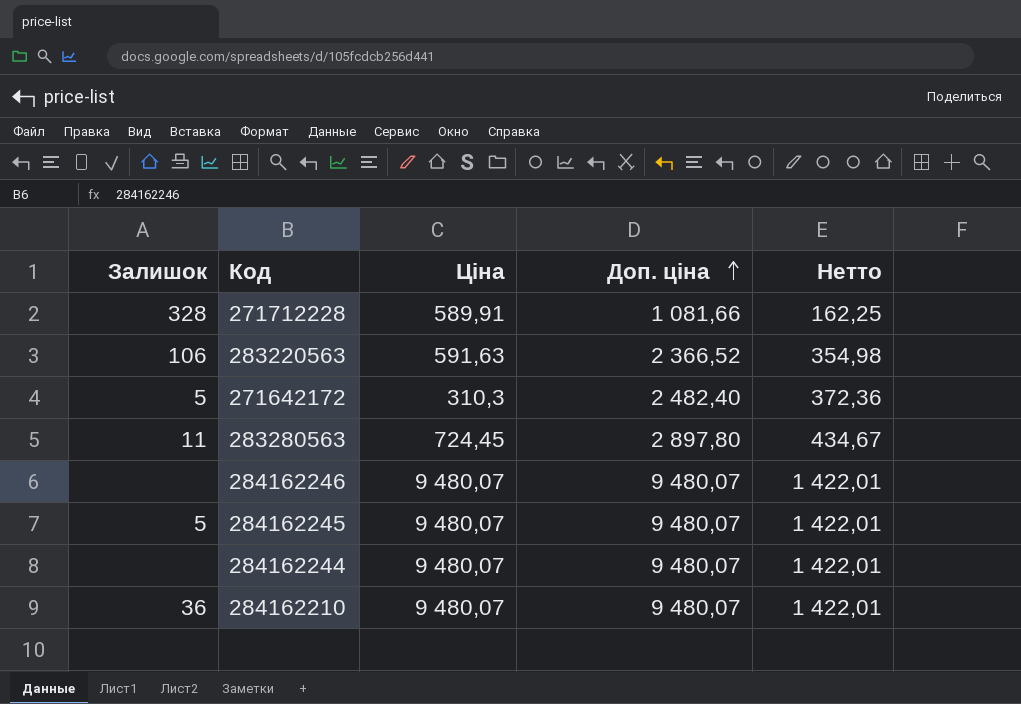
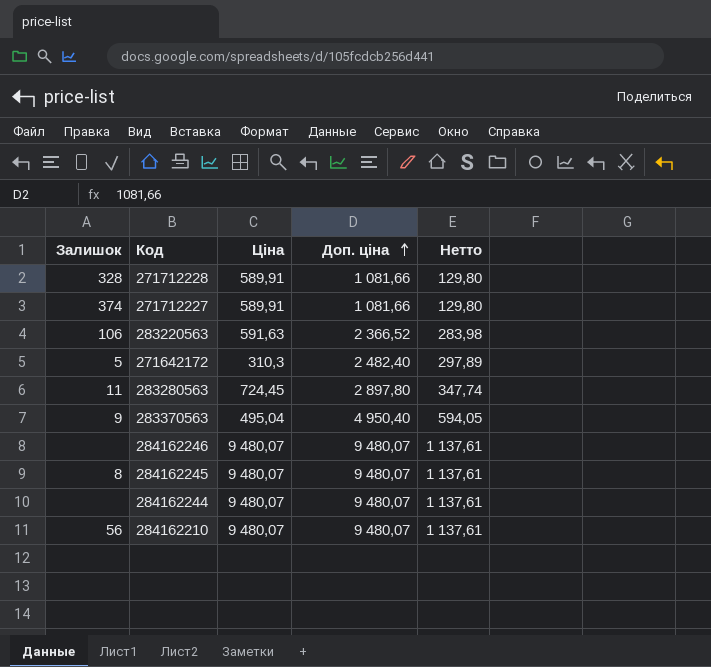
column Нетто | formula: [Доп. ціна] * 0,15 -> [Доп. ціна] * 0,12
row 271712227: none -> 374 | 589,91 | 1 081,66 | 129,80
row 283370563: none -> 9 | 495,04 | 4 950,40 | 594,05
284162245 | Залишок: 5 -> 8
284162210 | Залишок: 36 -> 56

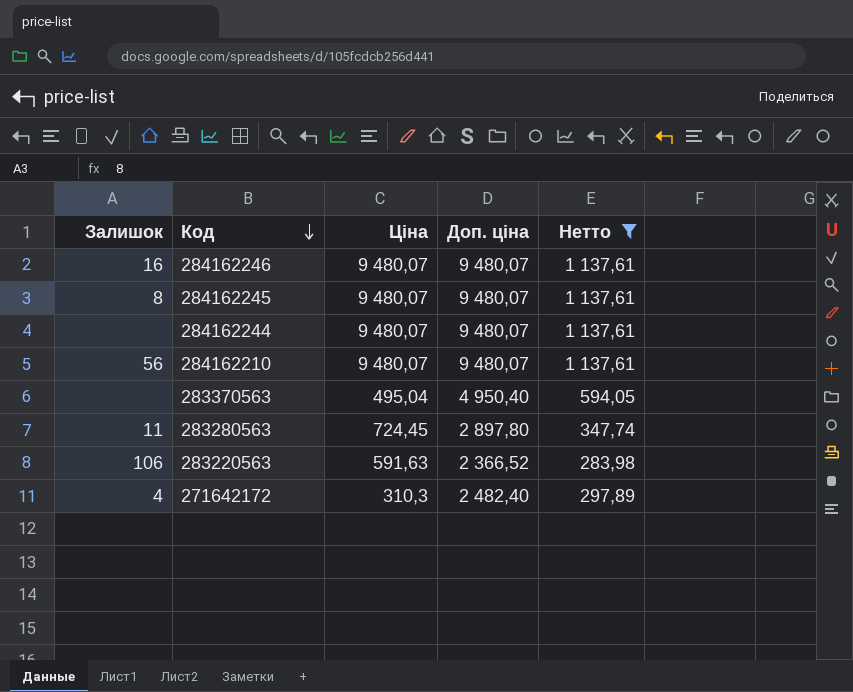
filter: none -> Нетто != 129,80
row order: Доп. ціна ascending -> Код descending
284162246 | Залишок: none -> 16
283370563 | Залишок: 9 -> none
271642172 | Залишок: 5 -> 4

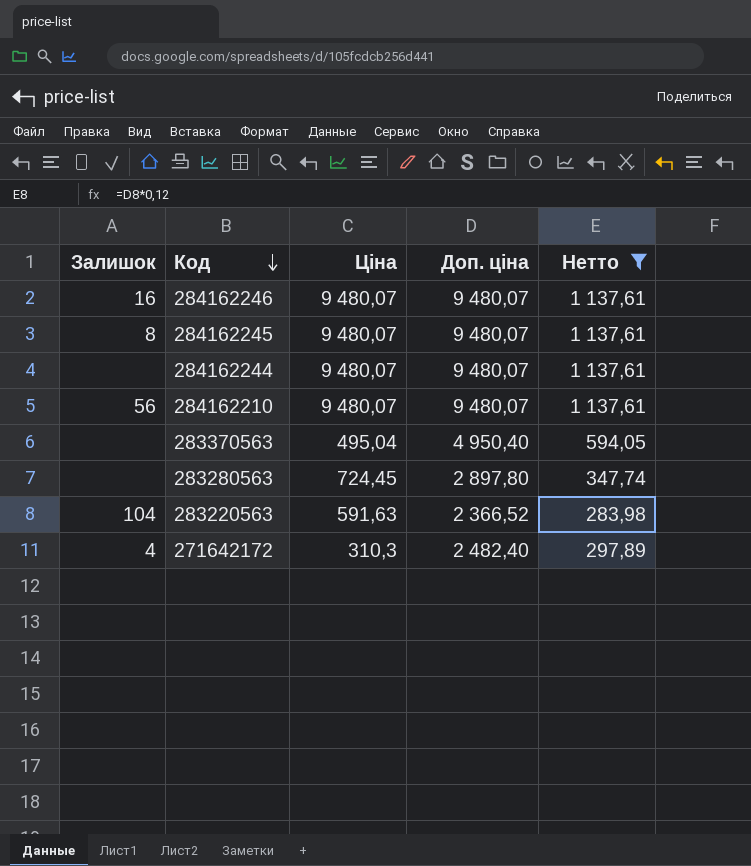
283280563 | Залишок: 11 -> none
283220563 | Залишок: 106 -> 104

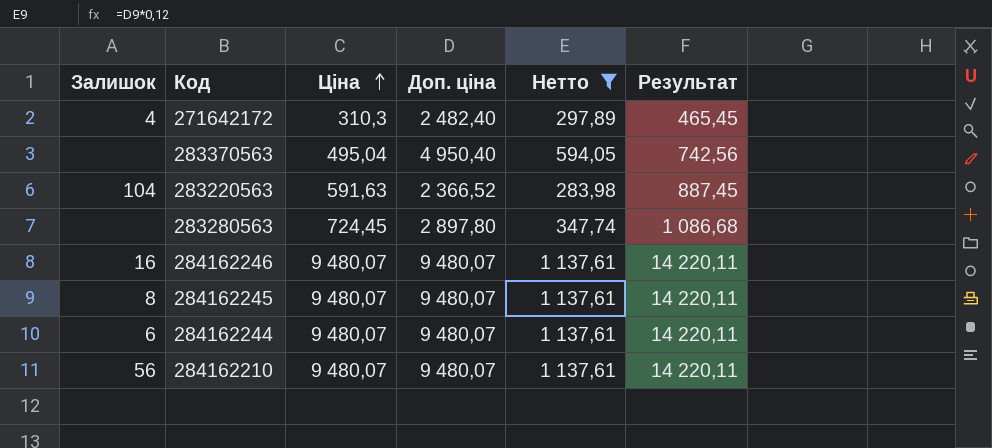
row order: Код descending -> Ціна ascending
column Результат | formula: none -> [Ціна] * 1,5
284162244 | Залишок: none -> 6

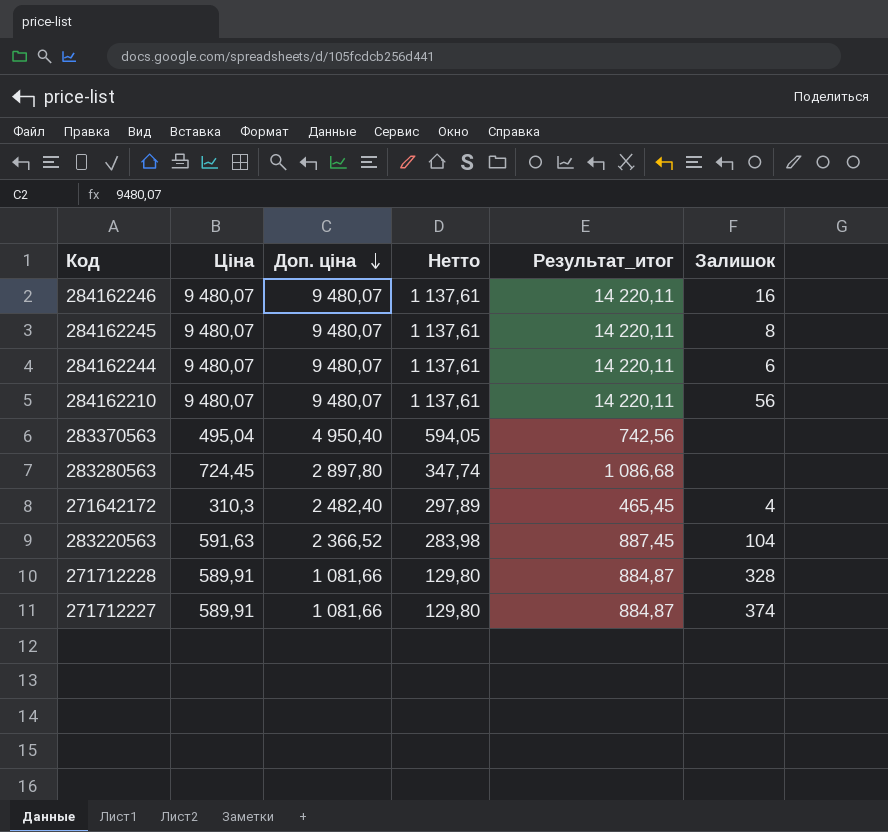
filter: Нетто != 129,80 -> none
row order: Ціна ascending -> Доп. ціна descending
column name: Результат -> Результат_итог
column Залишок | position: 1 -> 6

